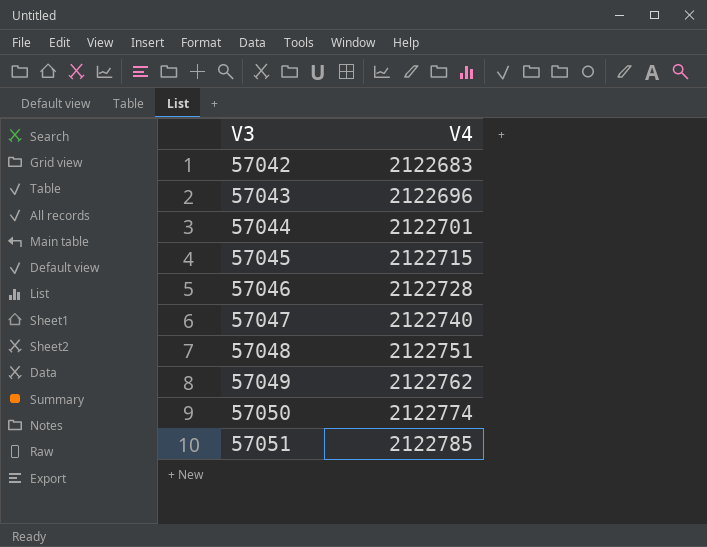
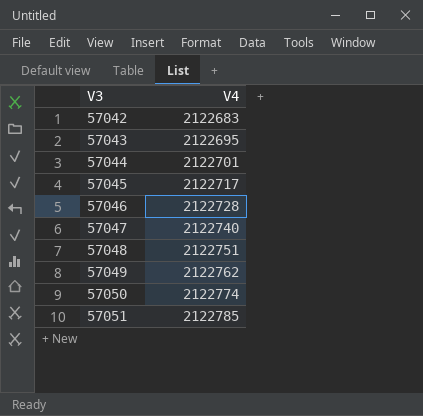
57043 | V4: 2122696 -> 2122695
57045 | V4: 2122715 -> 2122717

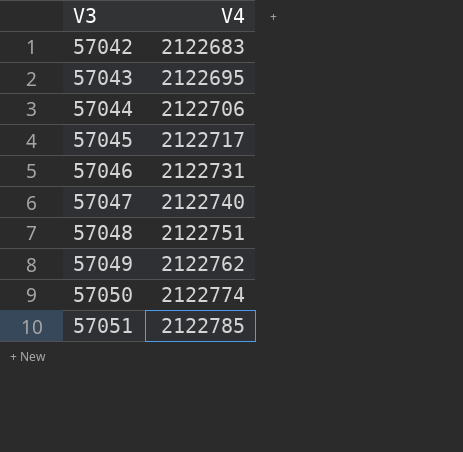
57044 | V4: 2122701 -> 2122706
57046 | V4: 2122728 -> 2122731

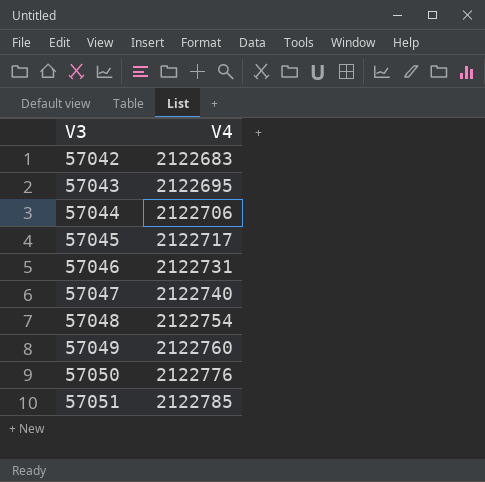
57048 | V4: 2122751 -> 2122754
57049 | V4: 2122762 -> 2122760
57050 | V4: 2122774 -> 2122776

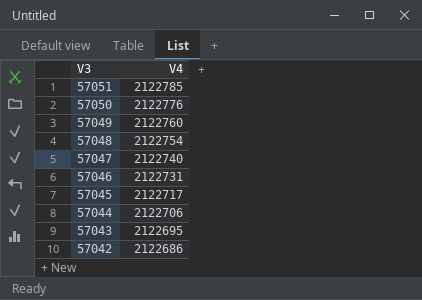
row order: V3 ascending -> V3 descending
57042 | V4: 2122683 -> 2122686

